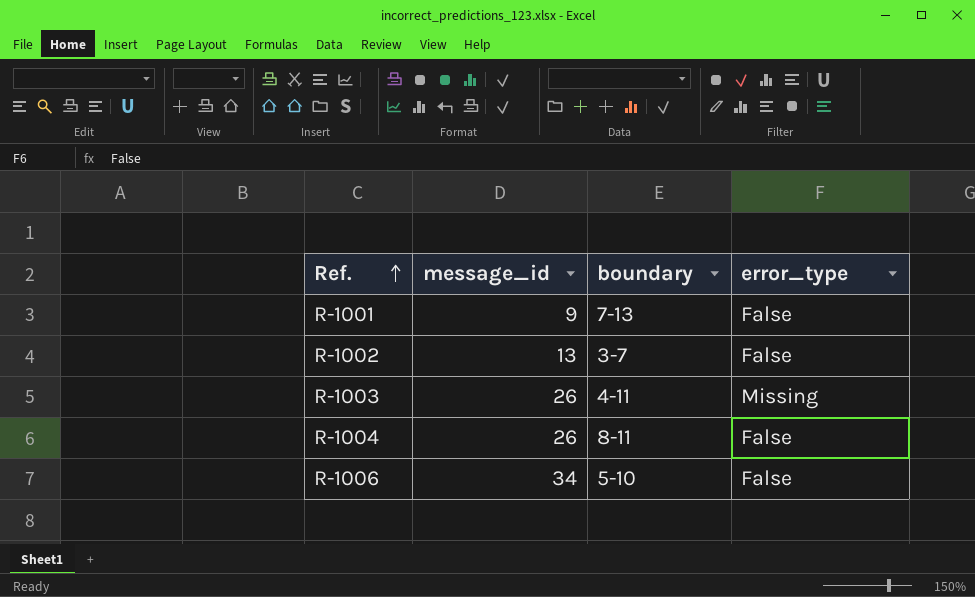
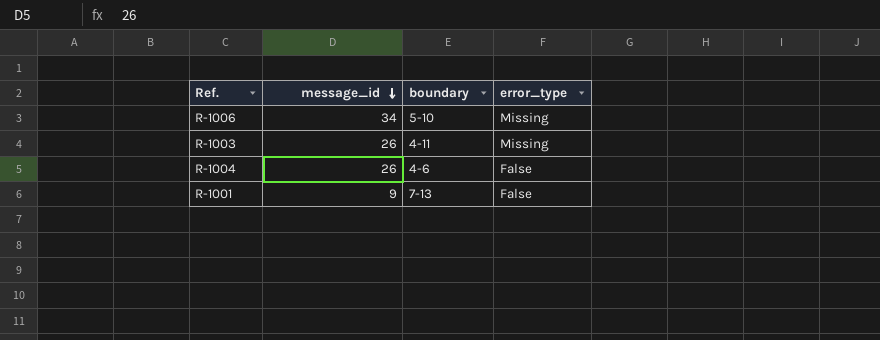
row order: Ref. ascending -> message_id descending
row R-1002: 13 | 3-7 | False -> none
R-1006 | error_type: False -> Missing
R-1004 | boundary: 8-11 -> 4-6

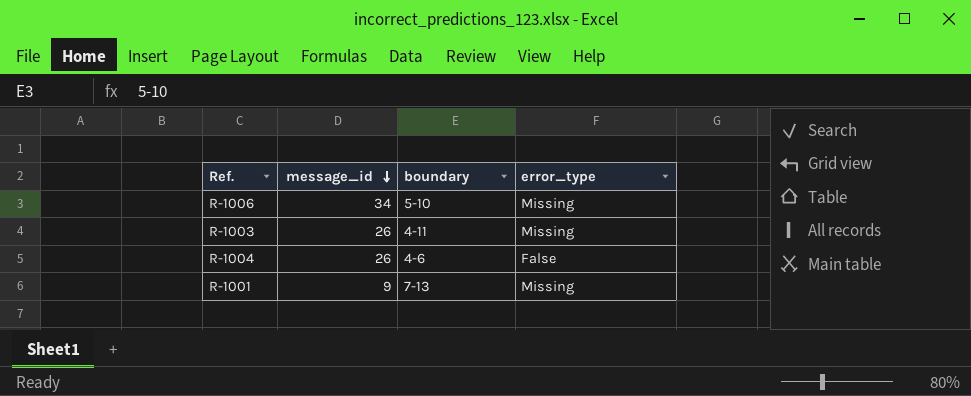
R-1001 | error_type: False -> Missing

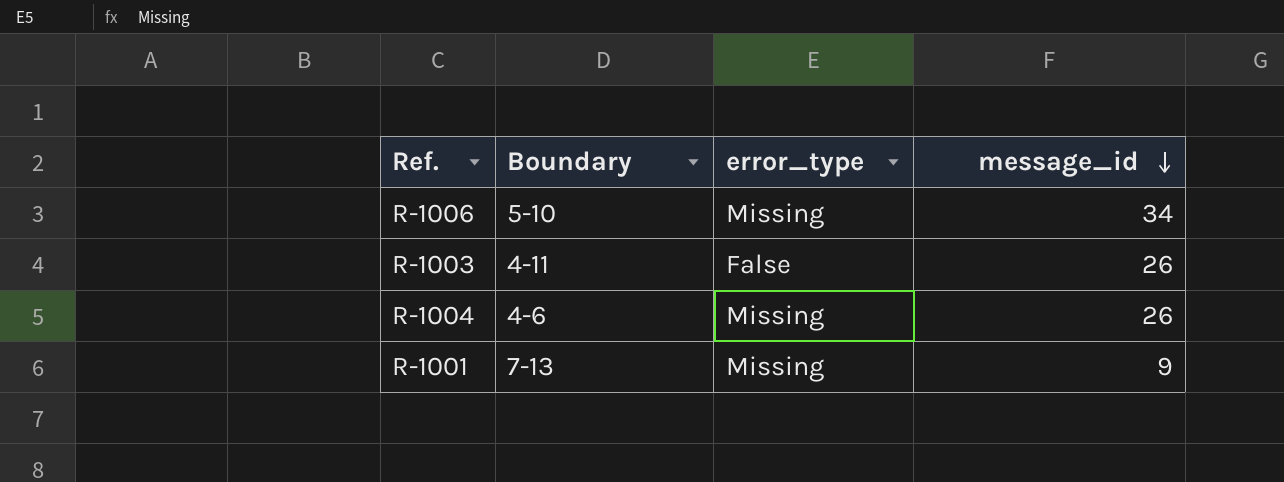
column name: boundary -> Boundary
column message_id | position: 2 -> 4
R-1003 | error_type: Missing -> False
R-1004 | error_type: False -> Missing

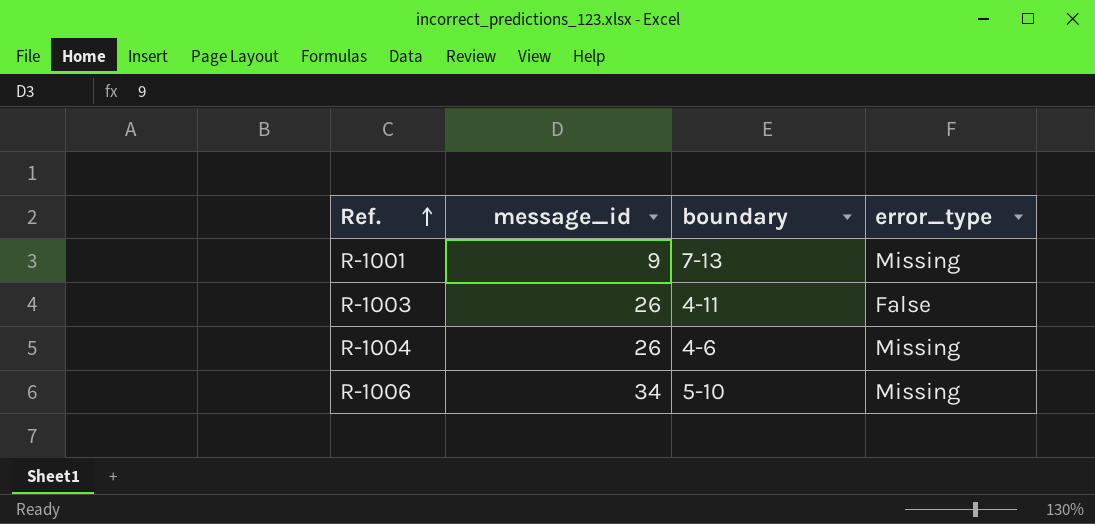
row order: message_id descending -> Ref. ascending
column message_id | position: 4 -> 2
column name: Boundary -> boundary

